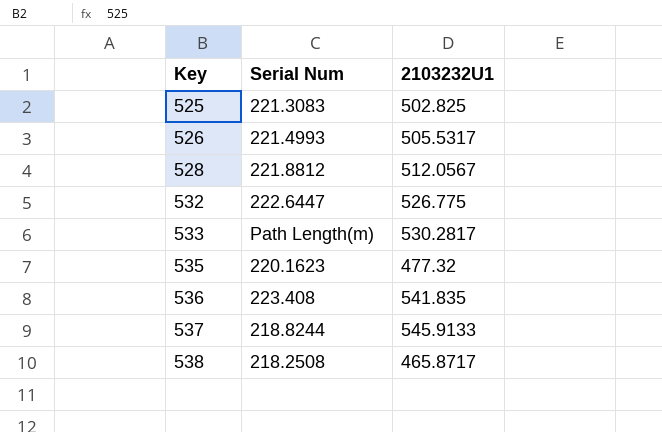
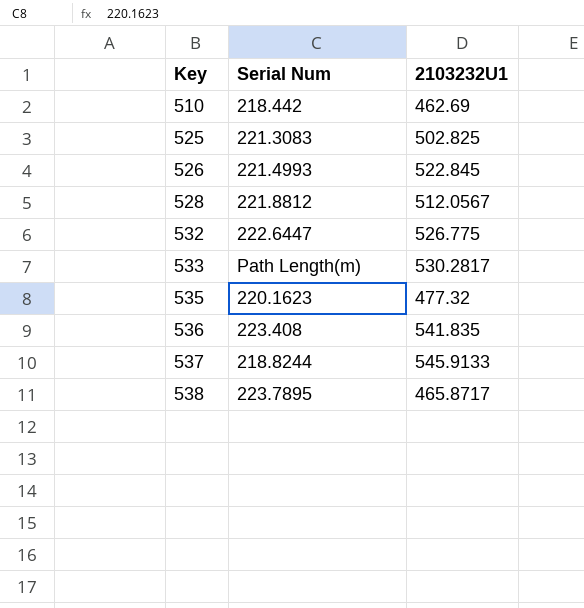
row 510: none -> 218.442 | 462.69
526 | 2103232U1: 505.5317 -> 522.845
538 | Serial Num: 218.2508 -> 223.7895

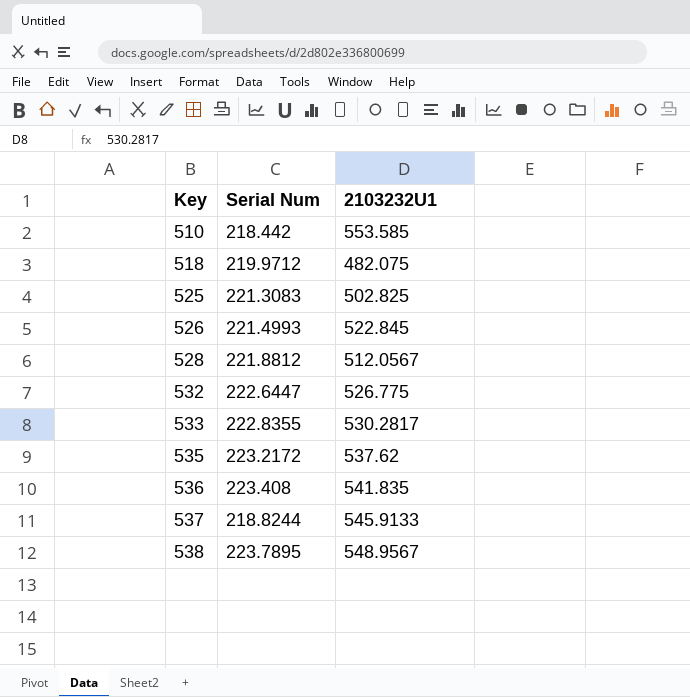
510 | 2103232U1: 462.69 -> 553.585
row 518: none -> 219.9712 | 482.075
533 | Serial Num: Path Length(m) -> 222.8355
535 | Serial Num: 220.1623 -> 223.2172
535 | 2103232U1: 477.32 -> 537.62
538 | 2103232U1: 465.8717 -> 548.9567

